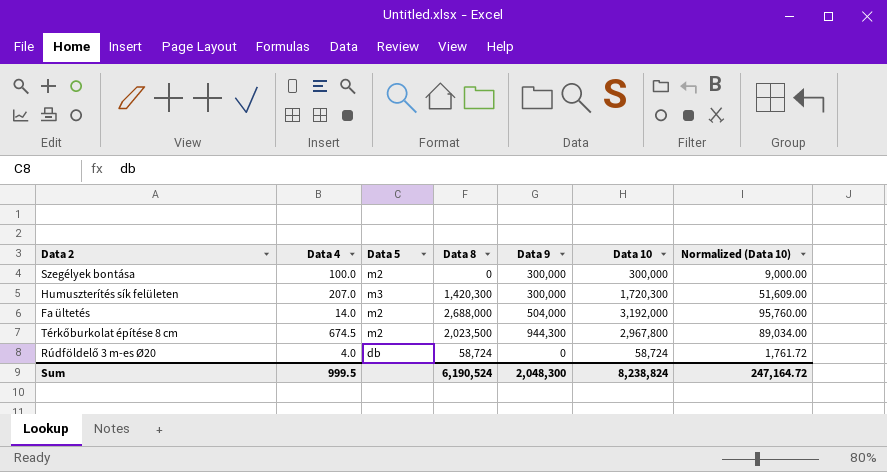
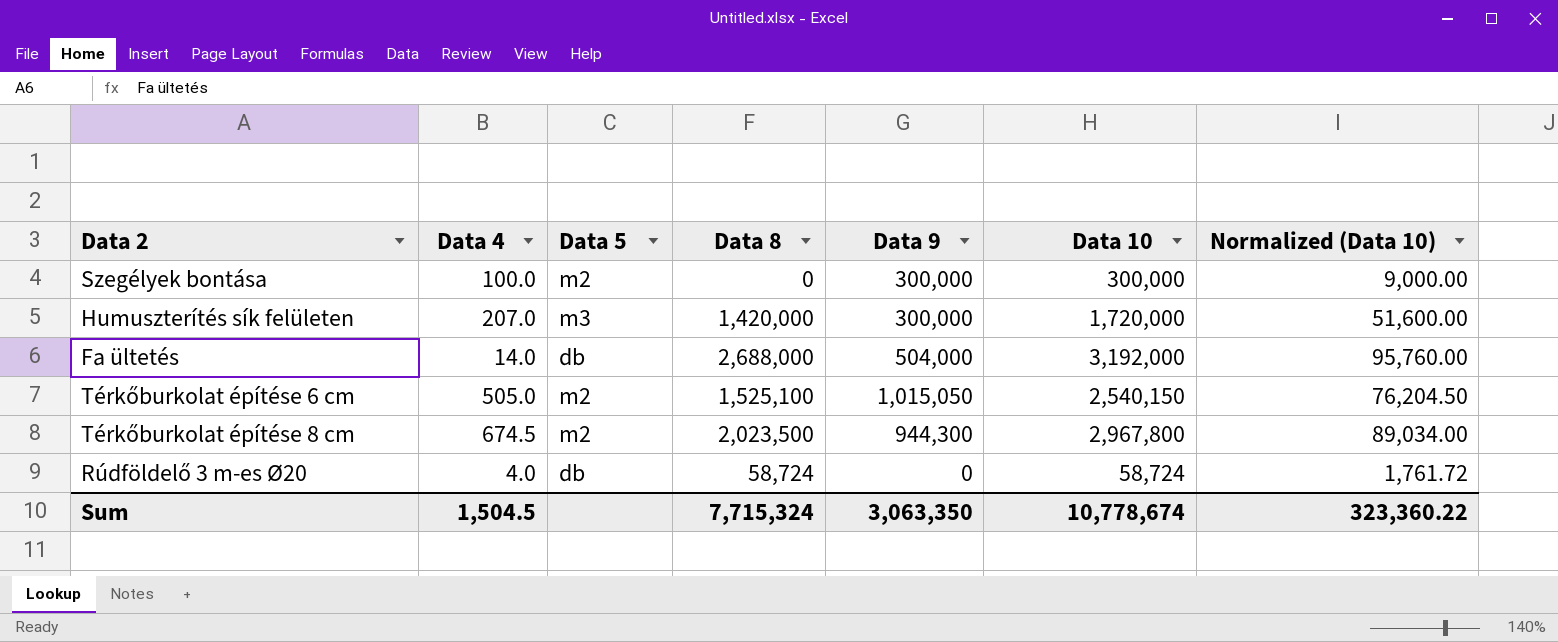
Humuszterítés sík felületen | Data 8: 1,420,300 -> 1,420,000
Humuszterítés sík felületen | Data 10: 1,720,300 -> 1,720,000
Humuszterítés sík felületen | Normalized (Data 10): 51,609.00 -> 51,600.00
Fa ültetés | Data 5: m2 -> db
row Térkőburkolat építése 6 cm: none -> 505.0 | m2 | 1,525,100 | 1,015,050 | 2,540,150 | 76,204.50
Sum | Data 4: 999.5 -> 1,504.5
Sum | Data 8: 6,190,524 -> 7,715,324
Sum | Data 9: 2,048,300 -> 3,063,350
Sum | Data 10: 8,238,824 -> 10,778,674
Sum | Normalized (Data 10): 247,164.72 -> 323,360.22

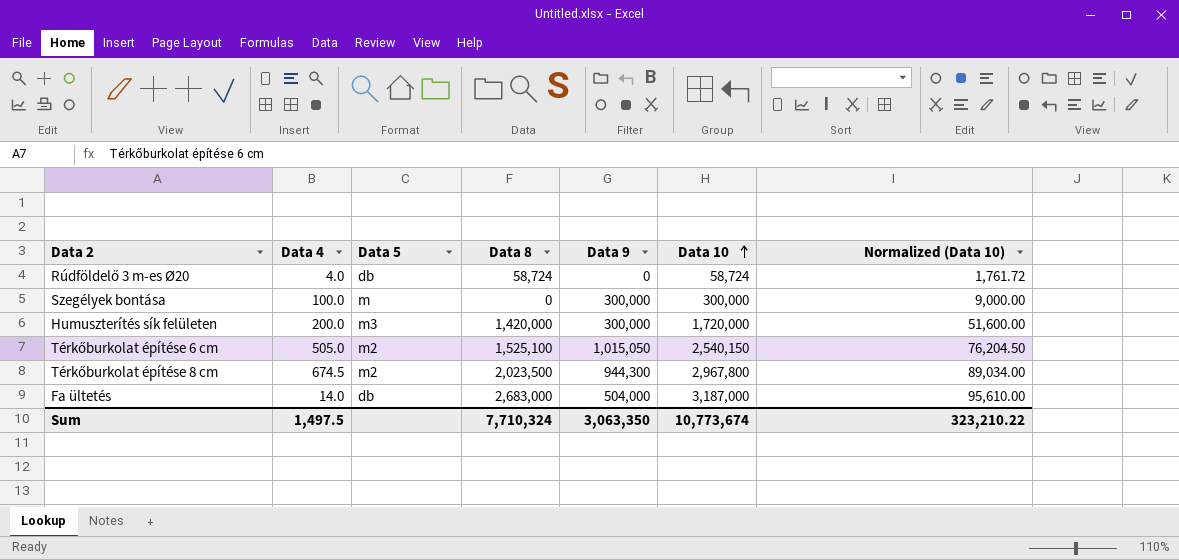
row order: none -> Data 10 ascending
Szegélyek bontása | Data 5: m2 -> m
Humuszterítés sík felületen | Data 4: 207.0 -> 200.0
Fa ültetés | Data 8: 2,688,000 -> 2,683,000
Fa ültetés | Data 10: 3,192,000 -> 3,187,000
Fa ültetés | Normalized (Data 10): 95,760.00 -> 95,610.00
Sum | Data 4: 1,504.5 -> 1,497.5
Sum | Data 8: 7,715,324 -> 7,710,324
Sum | Data 10: 10,778,674 -> 10,773,674
Sum | Normalized (Data 10): 323,360.22 -> 323,210.22

